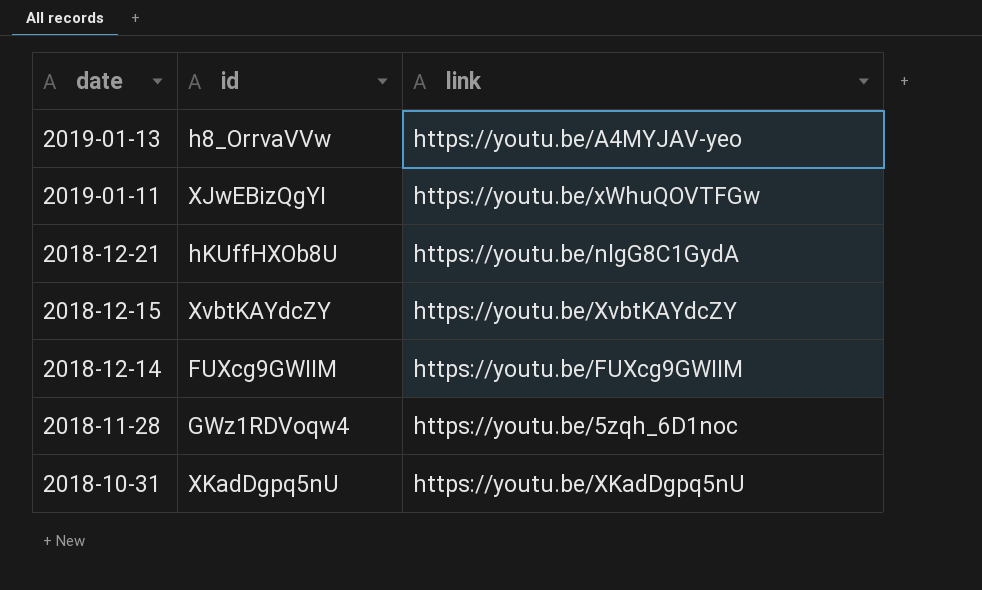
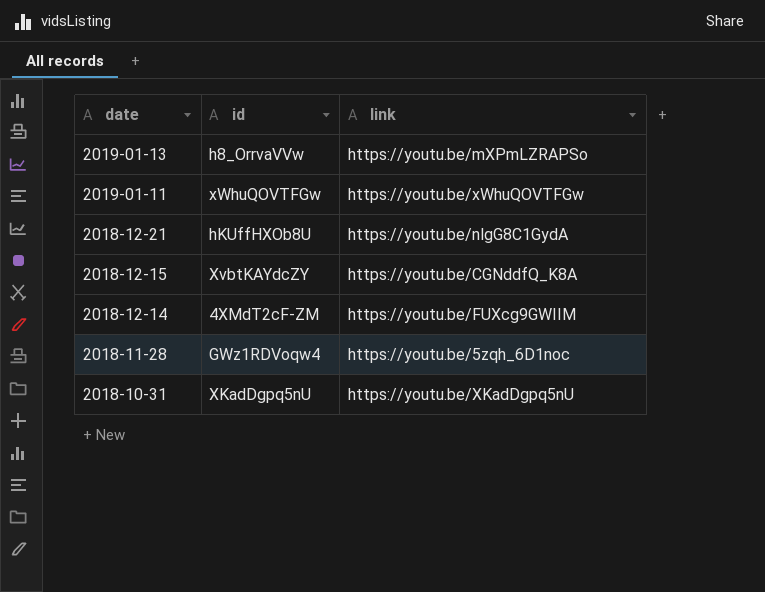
2019-01-13 | link: https://youtu.be/A4MYJAV-yeo -> https://youtu.be/mXPmLZRAPSo
2019-01-11 | id: XJwEBizQgYI -> xWhuQOVTFGw
2018-12-15 | link: https://youtu.be/XvbtKAYdcZY -> https://youtu.be/CGNddfQ_K8A
2018-12-14 | id: FUXcg9GWIIM -> 4XMdT2cF-ZM

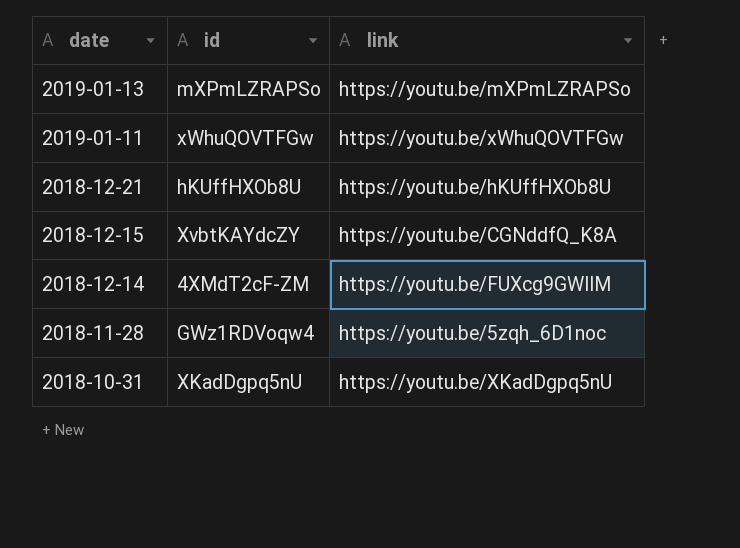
2019-01-13 | id: h8_OrrvaVVw -> mXPmLZRAPSo
2018-12-21 | link: https://youtu.be/nlgG8C1GydA -> https://youtu.be/hKUffHXOb8U

